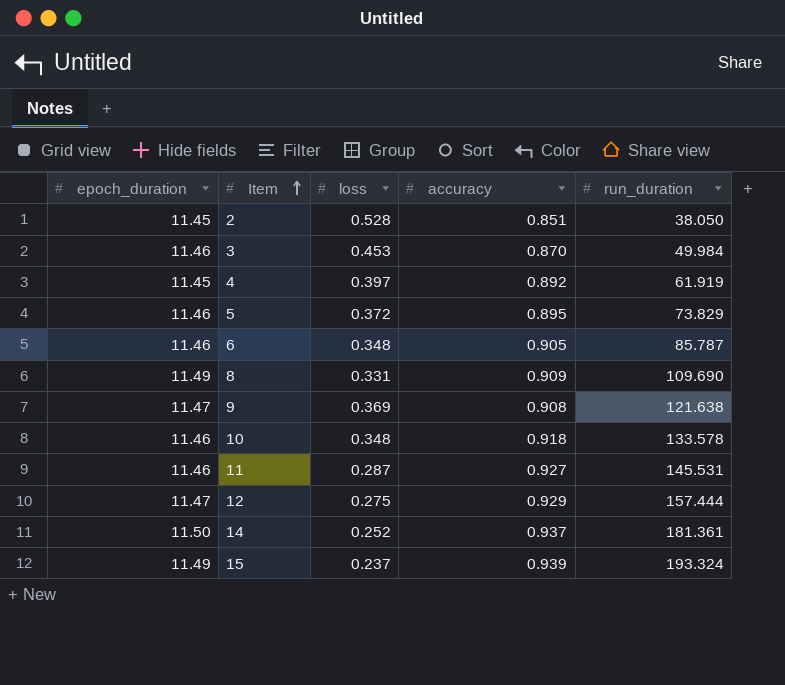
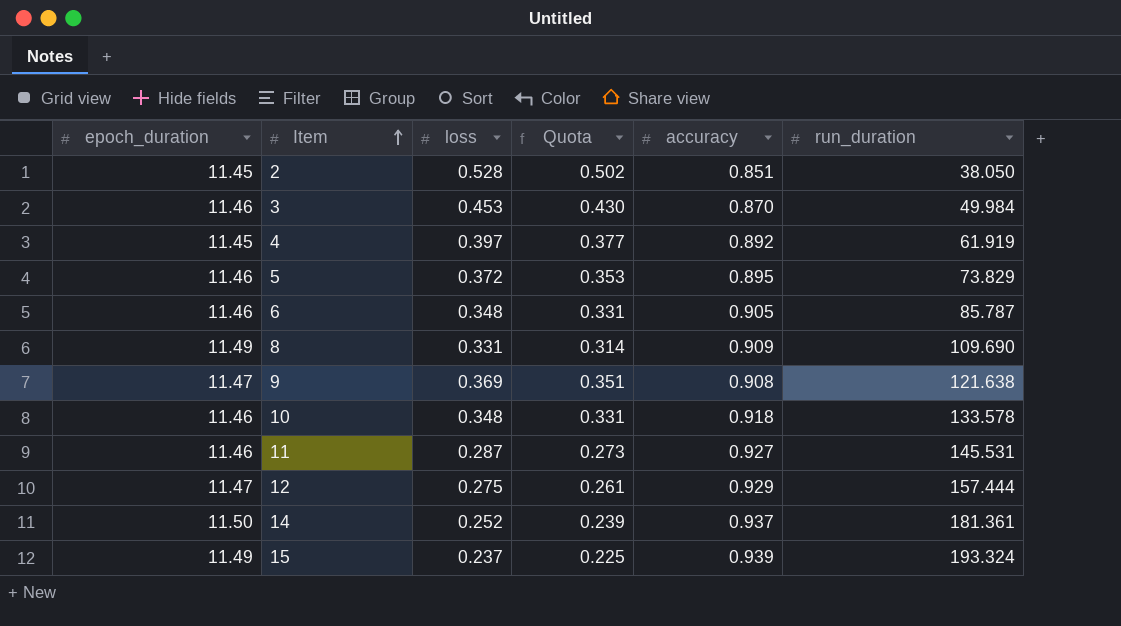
column Quota | formula: none -> [loss] * 0.95

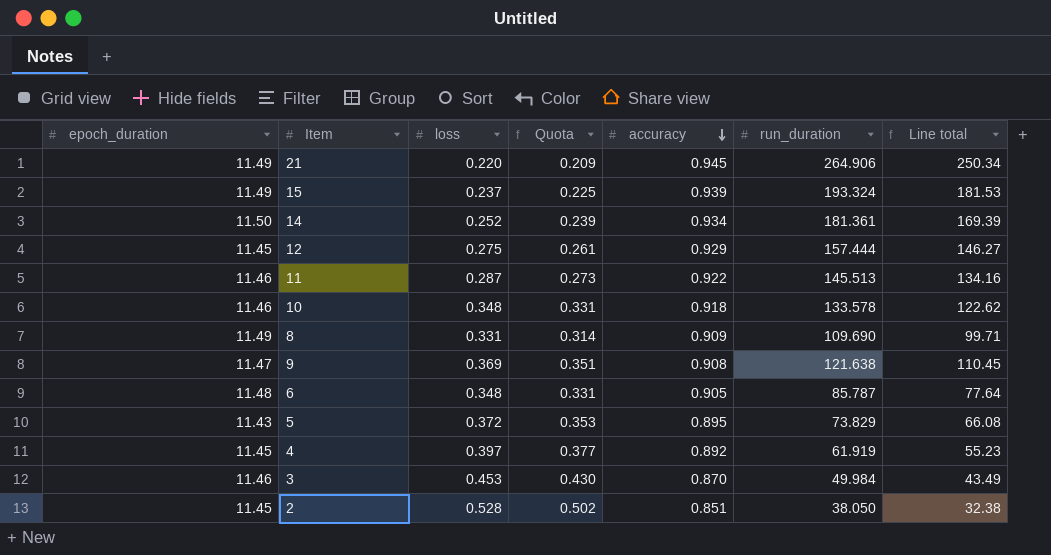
row order: Item ascending -> accuracy descending
column Line total | formula: none -> [accuracy] * [run_duration]
row 21: none -> 11.49 | 0.220 | 0.209 | 0.945 | 264.906 | 250.34
14 | accuracy: 0.937 -> 0.934
12 | epoch_duration: 11.47 -> 11.45
11 | accuracy: 0.927 -> 0.922
11 | run_duration: 145.531 -> 145.513
6 | epoch_duration: 11.46 -> 11.48
5 | epoch_duration: 11.46 -> 11.43

